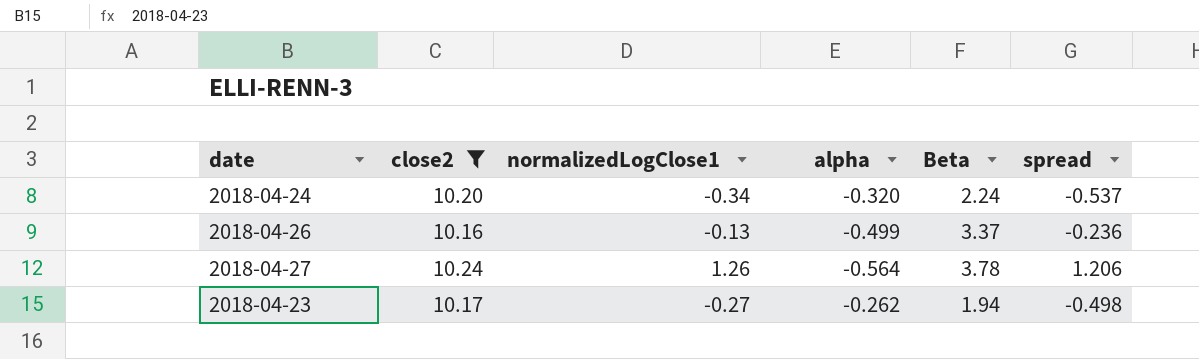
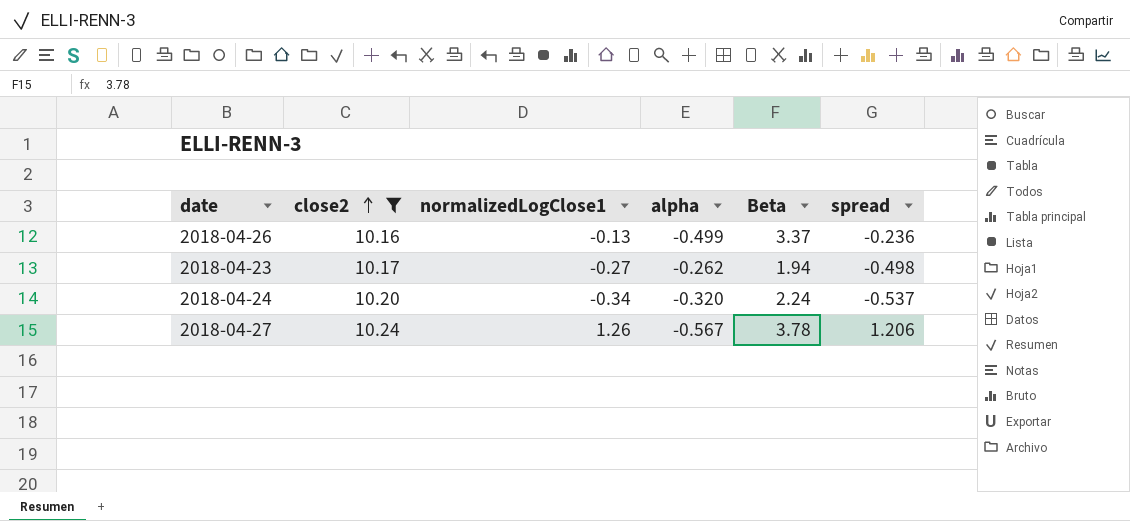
row order: none -> close2 ascending
2018-04-27 | alpha: -0.564 -> -0.567

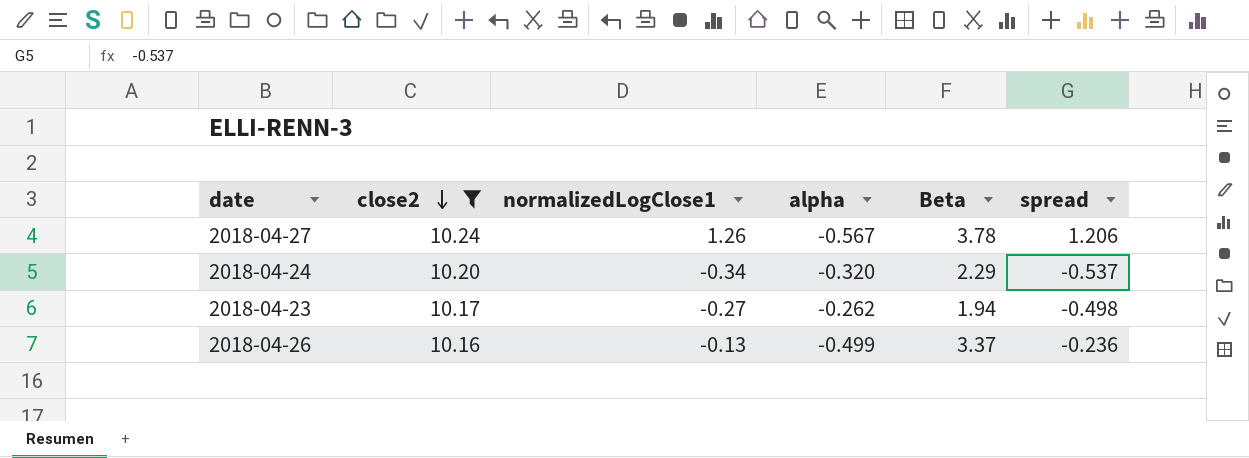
row order: close2 ascending -> close2 descending
2018-04-24 | Beta: 2.24 -> 2.29

